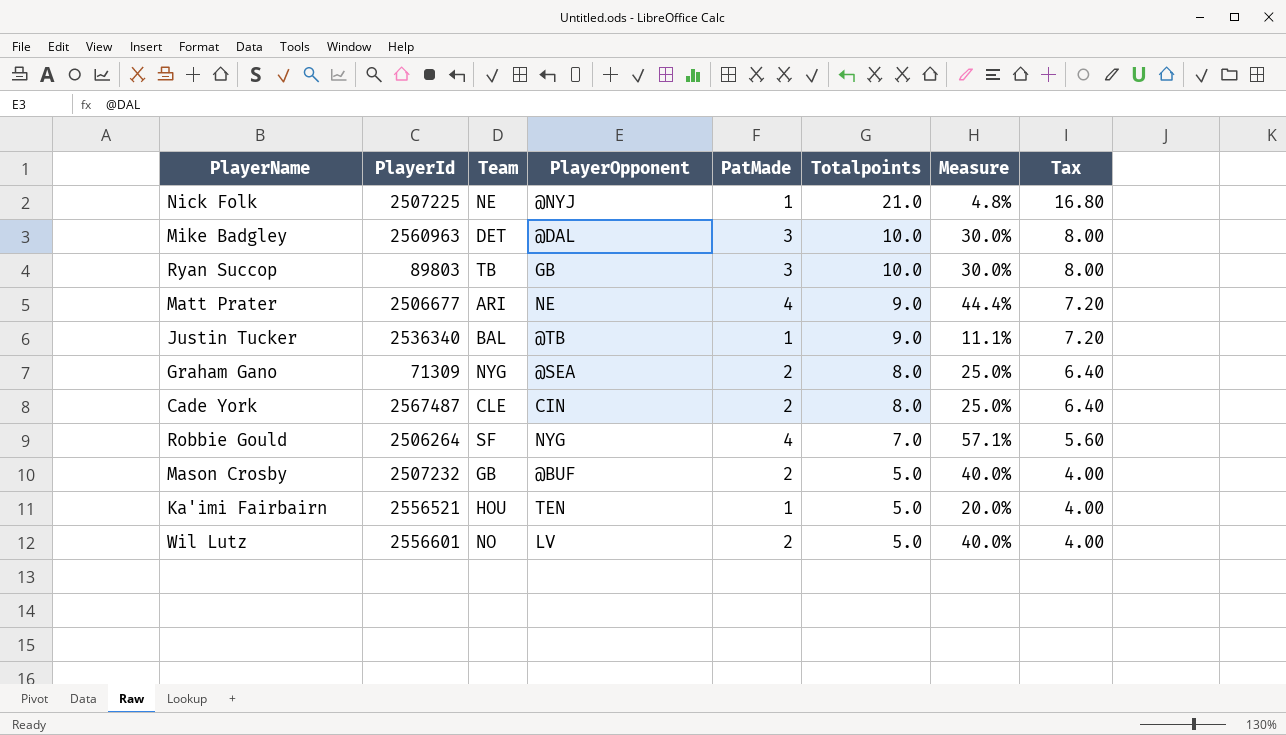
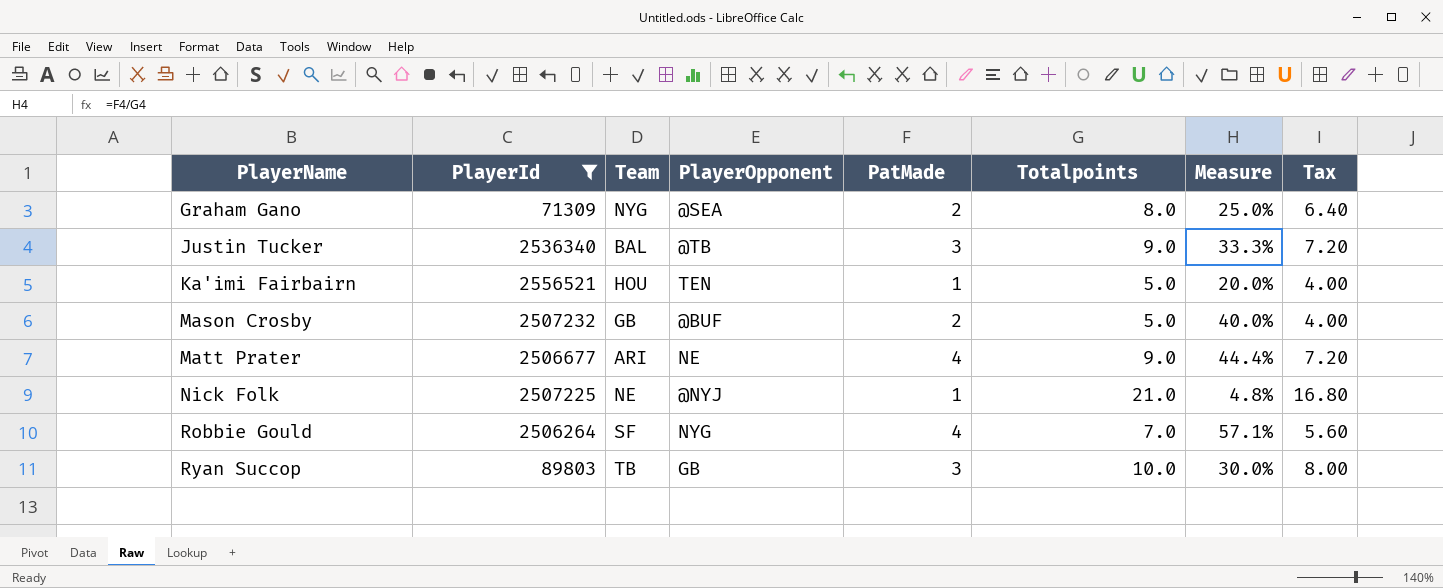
filter: none -> PlayerId <= 2556521
row order: Totalpoints descending -> PlayerName ascending
Justin Tucker | PatMade: 1 -> 3
Justin Tucker | Measure: 11.1% -> 33.3%

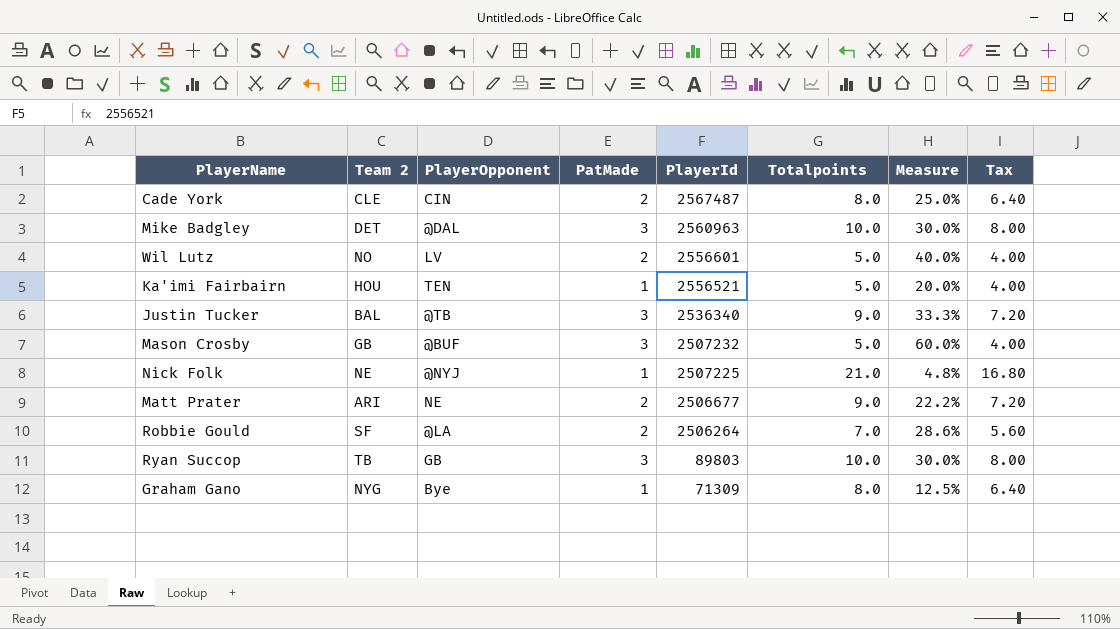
filter: PlayerId <= 2556521 -> none
row order: PlayerName ascending -> PlayerId descending
column name: Team -> Team 2
column PlayerId | position: 2 -> 5
Mason Crosby | PatMade: 2 -> 3
Mason Crosby | Measure: 40.0% -> 60.0%
Matt Prater | PatMade: 4 -> 2
Matt Prater | Measure: 44.4% -> 22.2%
Robbie Gould | PlayerOpponent: NYG -> @LA
Robbie Gould | PatMade: 4 -> 2
Robbie Gould | Measure: 57.1% -> 28.6%
Graham Gano | PlayerOpponent: @SEA -> Bye
Graham Gano | PatMade: 2 -> 1
Graham Gano | Measure: 25.0% -> 12.5%

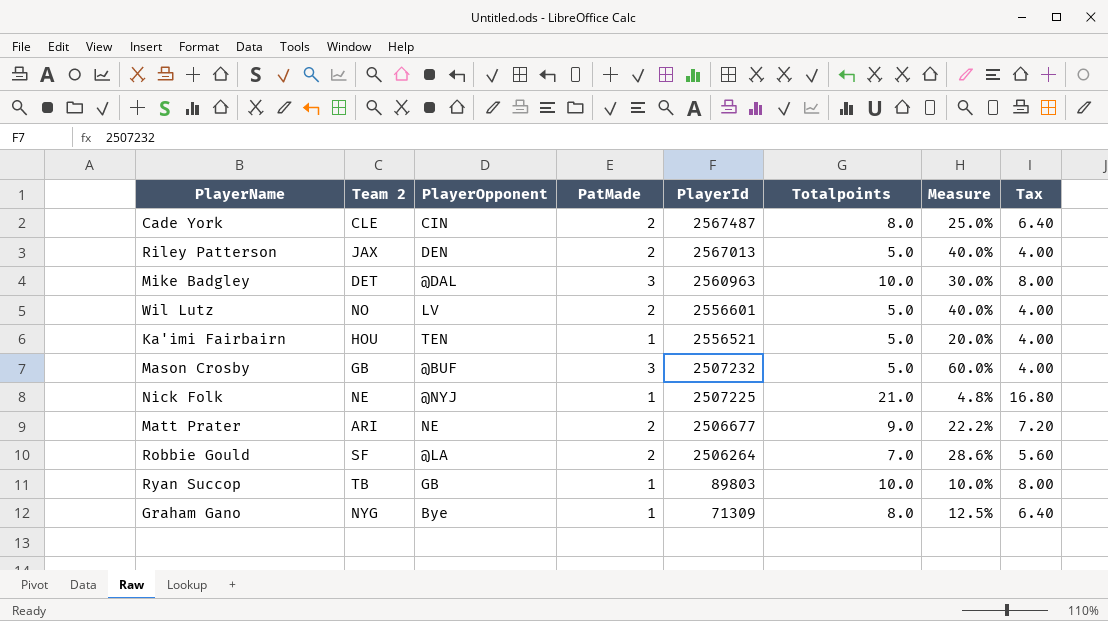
row Justin Tucker: BAL | @TB | 3 | 2536340 | 9.0 | 33.3% | 7.20 -> none
row Riley Patterson: none -> JAX | DEN | 2 | 2567013 | 5.0 | 40.0% | 4.00
Ryan Succop | PatMade: 3 -> 1
Ryan Succop | Measure: 30.0% -> 10.0%

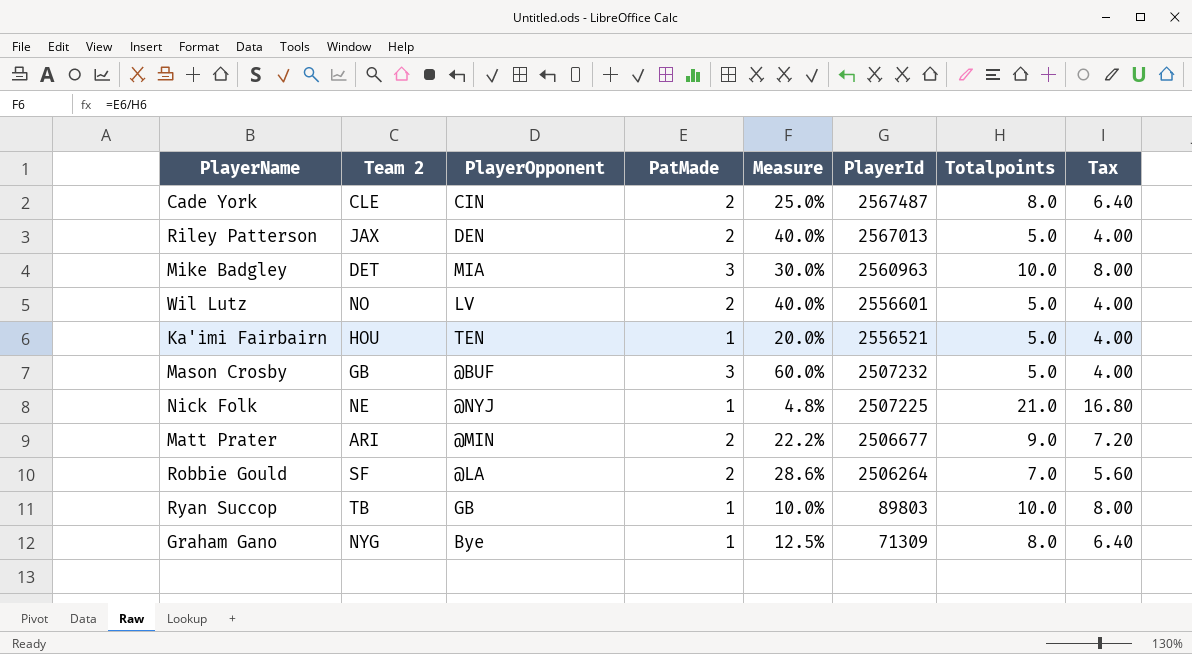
column Measure | position: 7 -> 5
Mike Badgley | PlayerOpponent: @DAL -> MIA
Matt Prater | PlayerOpponent: NE -> @MIN

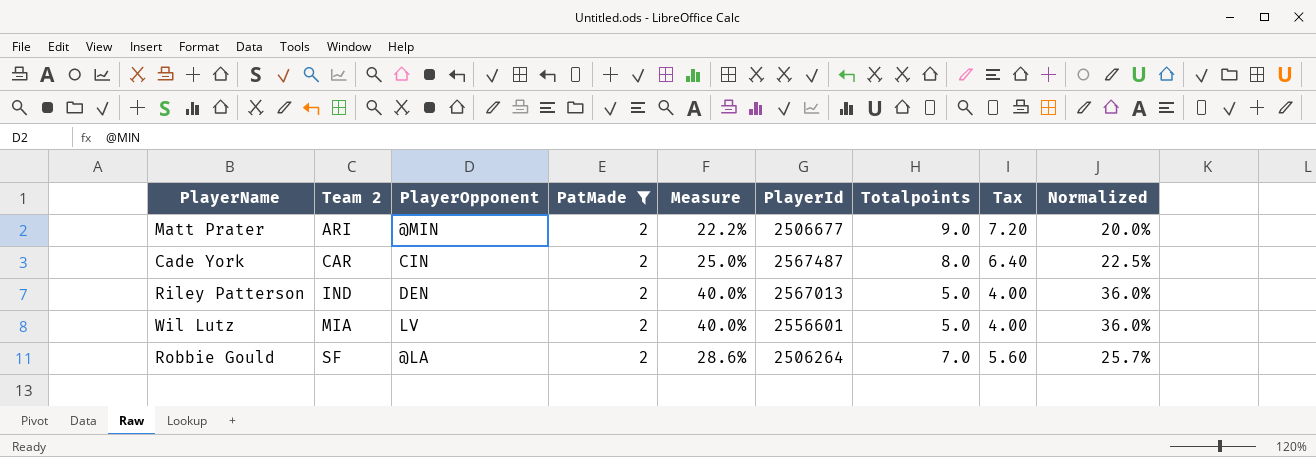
filter: none -> PatMade = 2
row order: PlayerId descending -> Team 2 ascending
column Normalized | formula: none -> [Measure] * 0.9
Cade York | Team 2: CLE -> CAR
Riley Patterson | Team 2: JAX -> IND
Wil Lutz | Team 2: NO -> MIA

